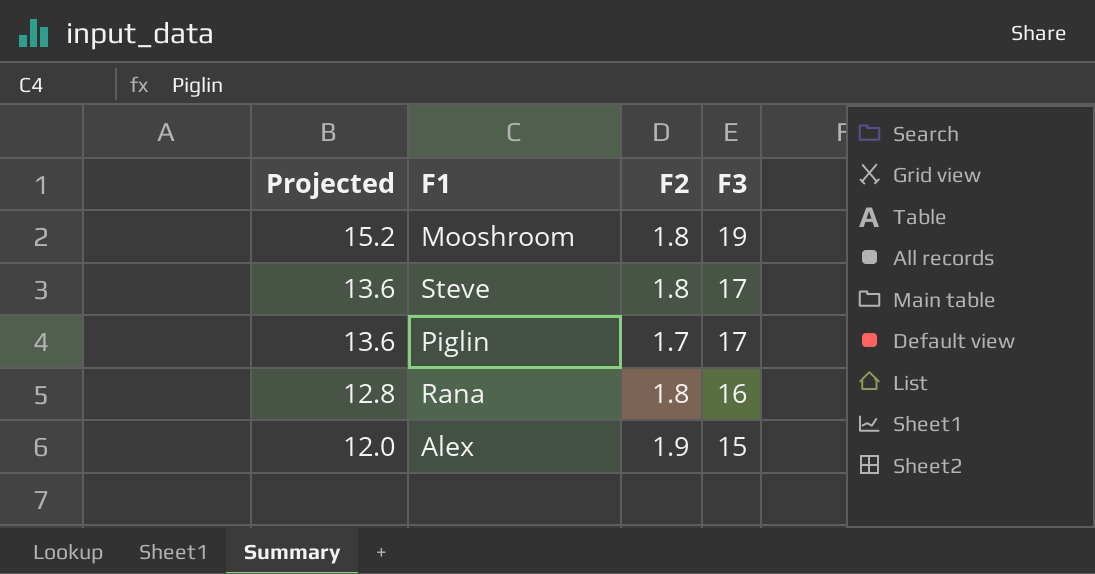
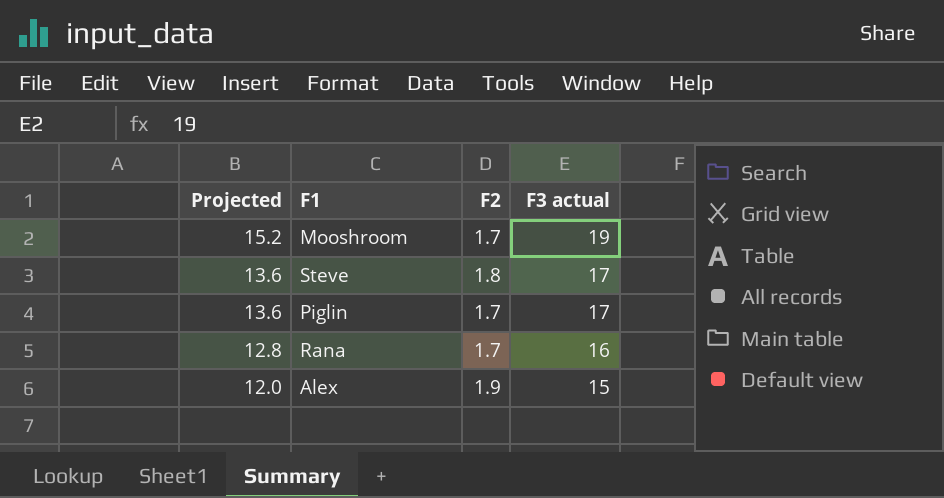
column name: F3 -> F3 actual
Mooshroom | F2: 1.8 -> 1.7
Rana | F2: 1.8 -> 1.7

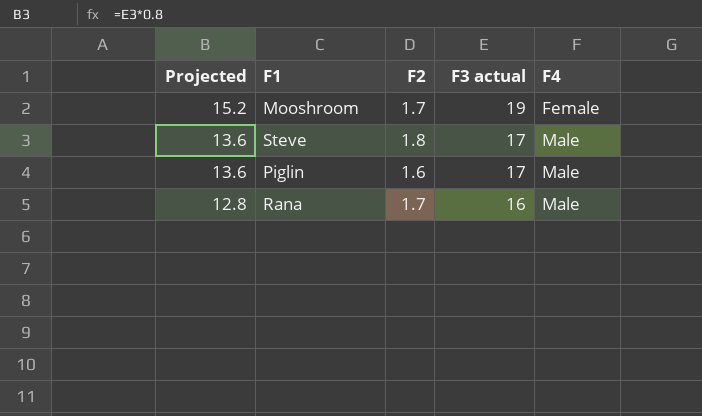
column F4 | position: none -> 5
row Alex: 12.0 | 1.9 | 15 -> none
Piglin | F2: 1.7 -> 1.6

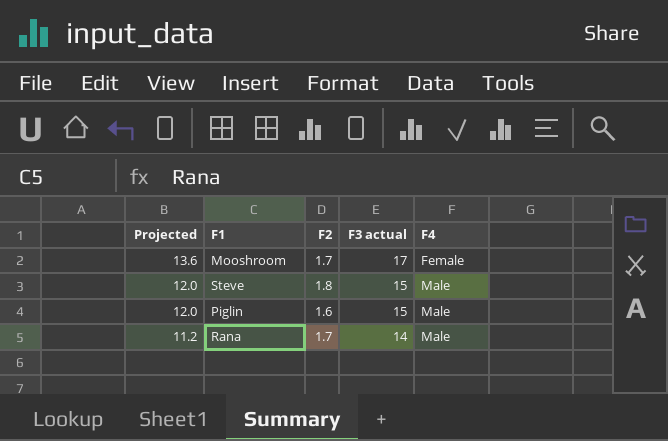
Mooshroom | Projected: 15.2 -> 13.6
Mooshroom | F3 actual: 19 -> 17
Steve | Projected: 13.6 -> 12.0
Steve | F3 actual: 17 -> 15
Piglin | Projected: 13.6 -> 12.0
Piglin | F3 actual: 17 -> 15
Rana | Projected: 12.8 -> 11.2
Rana | F3 actual: 16 -> 14

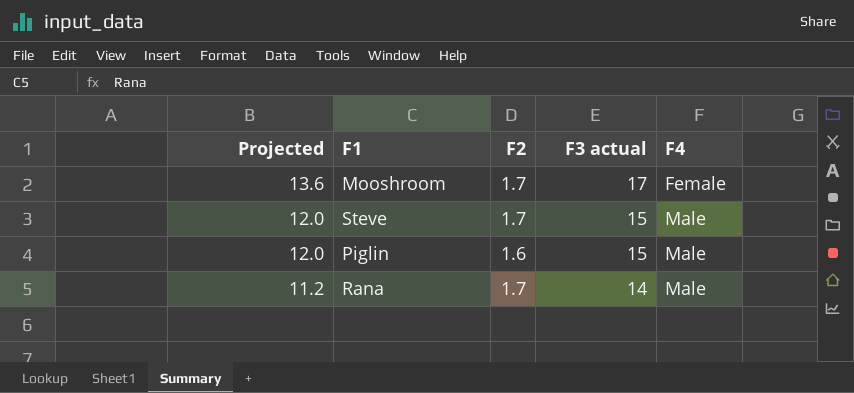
Steve | F2: 1.8 -> 1.7

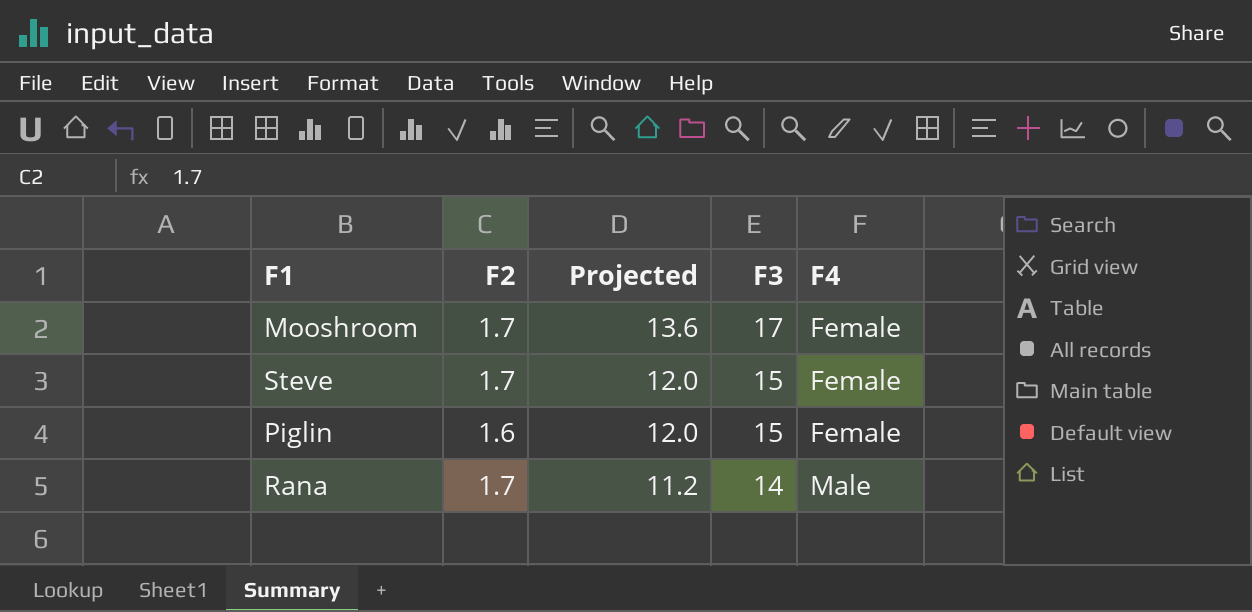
column Projected | position: 1 -> 3
column name: F3 actual -> F3
Steve | F4: Male -> Female
Piglin | F4: Male -> Female

